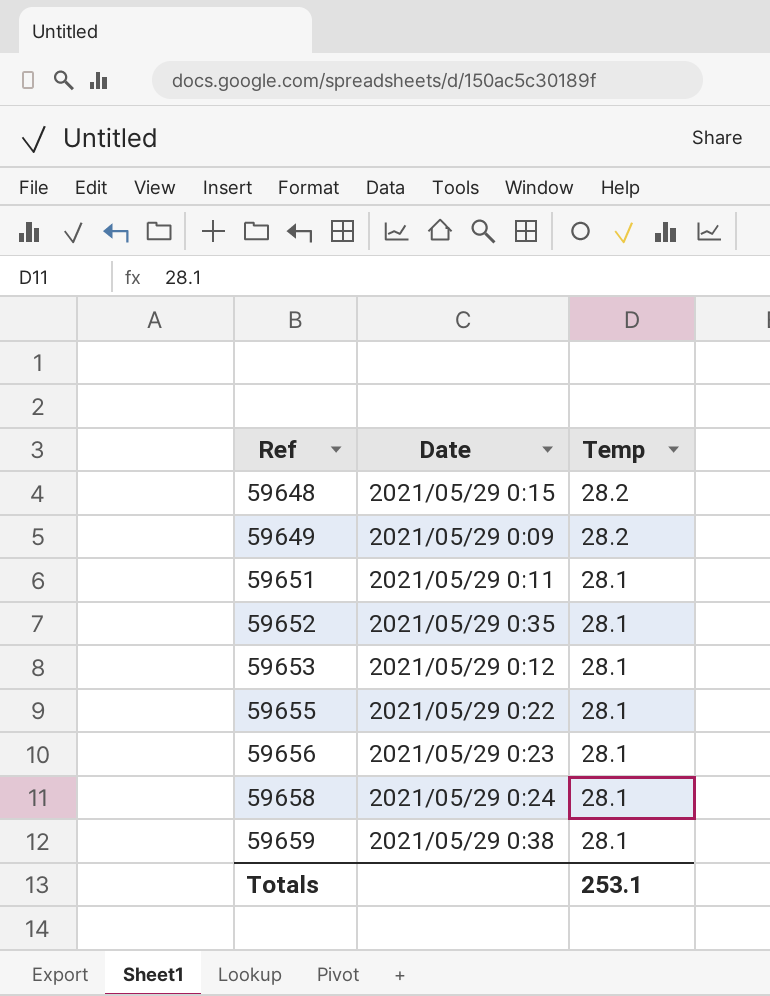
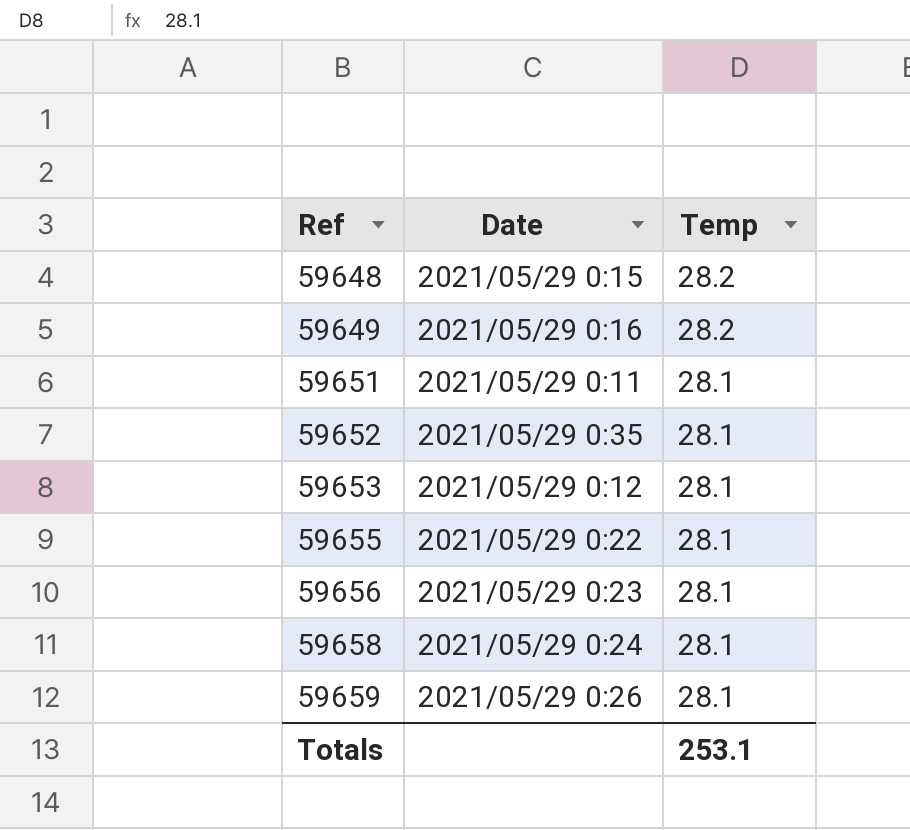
59649 | Date: 2021/05/29 0:09 -> 2021/05/29 0:16
59659 | Date: 2021/05/29 0:38 -> 2021/05/29 0:26

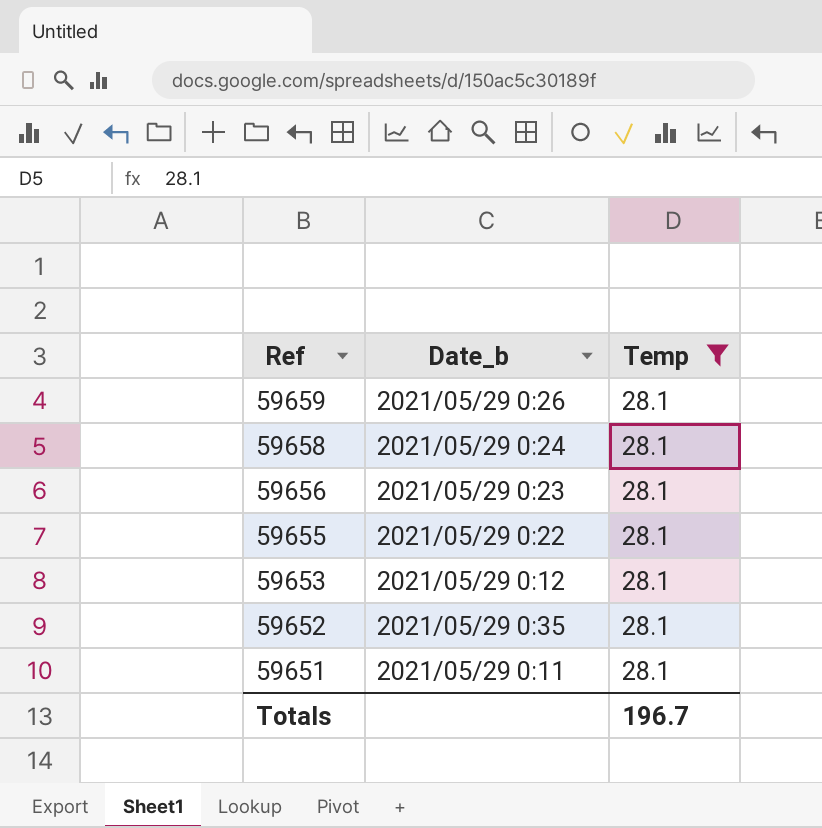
filter: none -> Temp = 28.1
row order: Ref ascending -> Ref descending
column name: Date -> Date_b
Totals | Temp: 253.1 -> 196.7

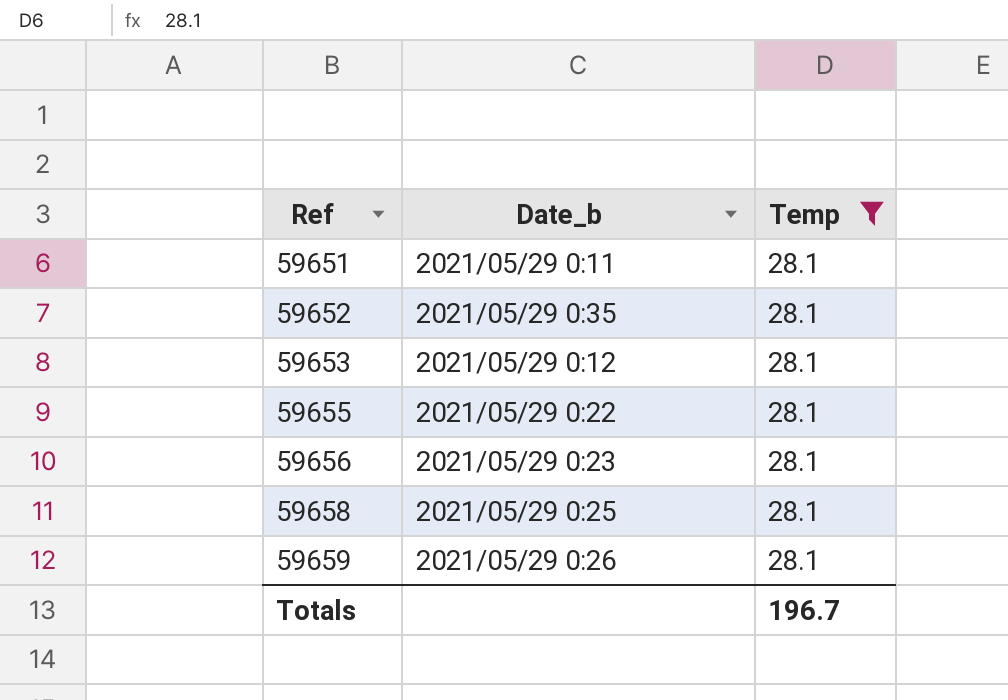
row order: Ref descending -> Ref ascending
59658 | Date_b: 2021/05/29 0:24 -> 2021/05/29 0:25

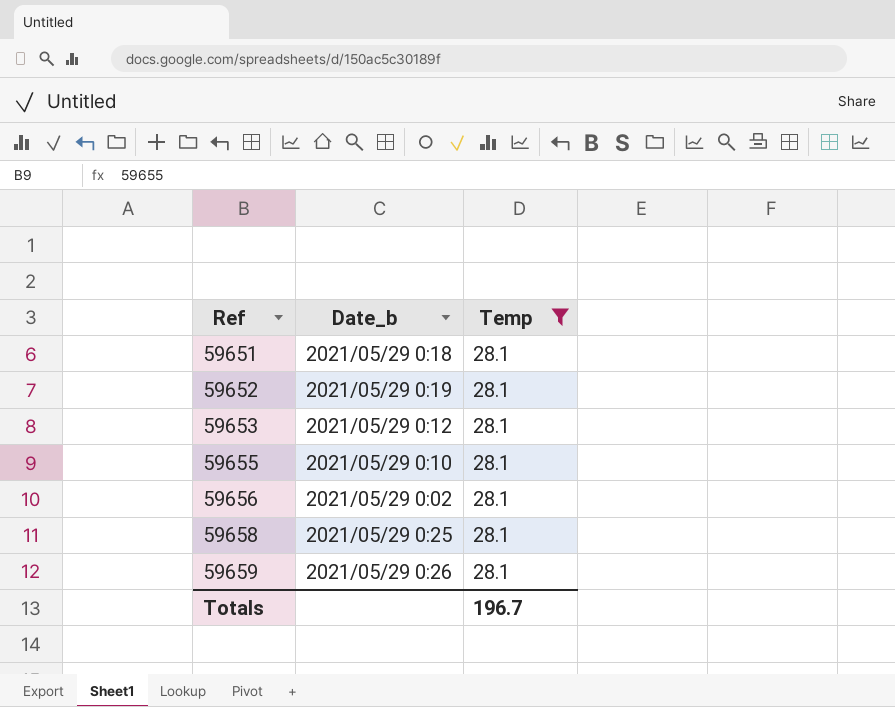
59651 | Date_b: 2021/05/29 0:11 -> 2021/05/29 0:18
59652 | Date_b: 2021/05/29 0:35 -> 2021/05/29 0:19
59655 | Date_b: 2021/05/29 0:22 -> 2021/05/29 0:10
59656 | Date_b: 2021/05/29 0:23 -> 2021/05/29 0:02

